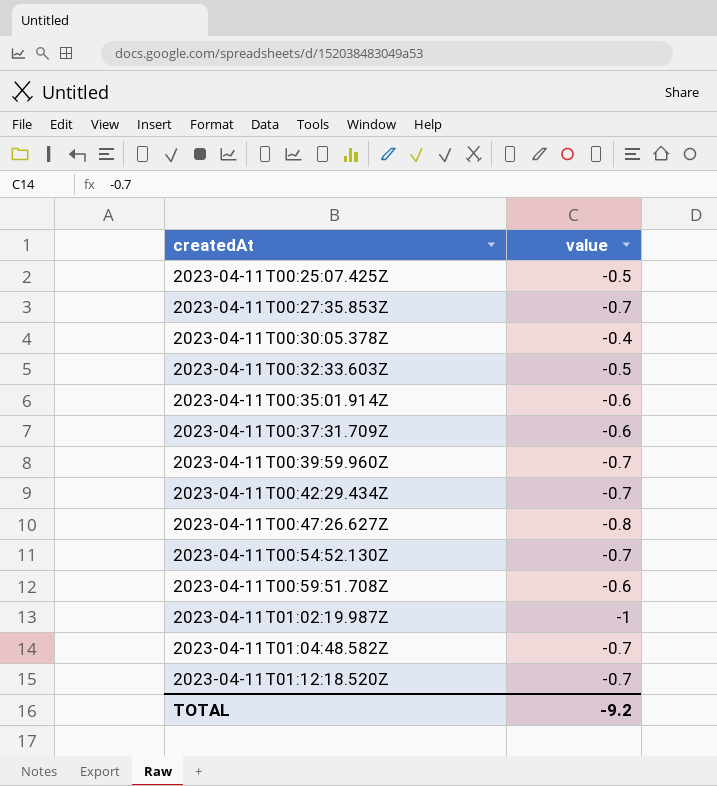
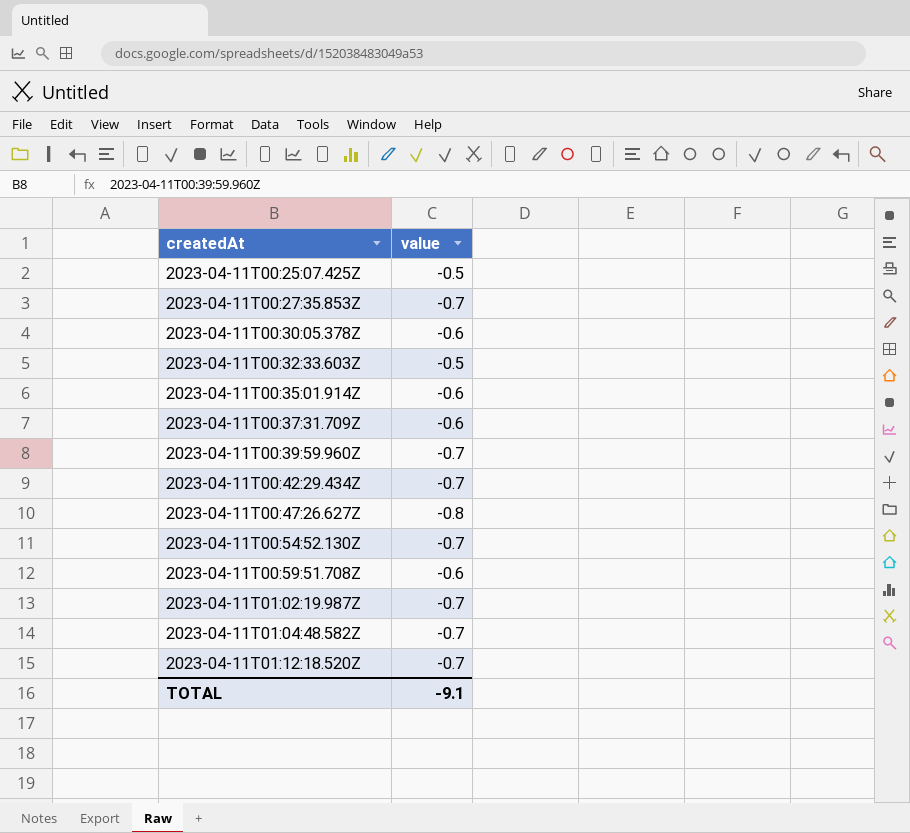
2023-04-11T00:30:05.378Z | value: -0.4 -> -0.6
2023-04-11T01:02:19.987Z | value: -1 -> -0.7
TOTAL | value: -9.2 -> -9.1

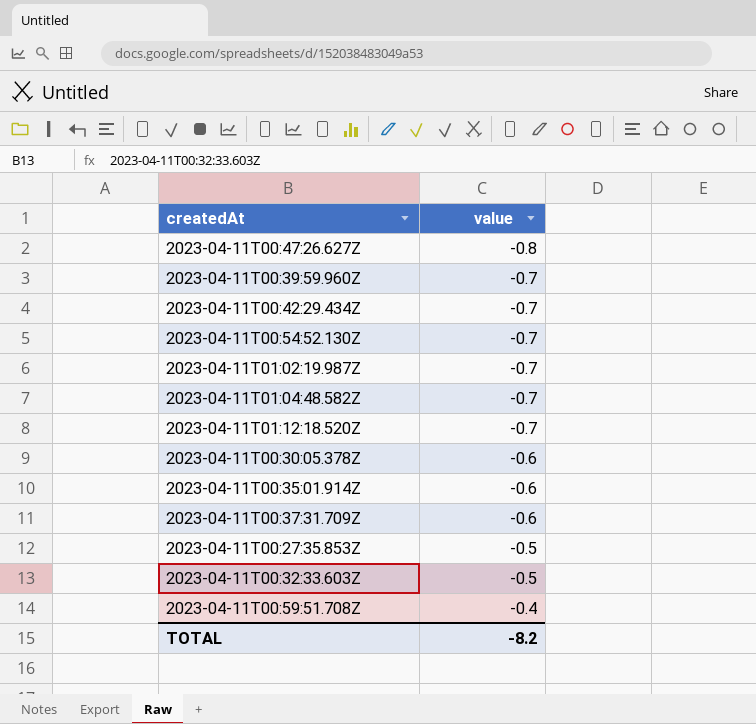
row order: createdAt ascending -> value ascending
row 2023-04-11T00:25:07.425Z: -0.5 -> none
2023-04-11T00:27:35.853Z | value: -0.7 -> -0.5
2023-04-11T00:59:51.708Z | value: -0.6 -> -0.4
TOTAL | value: -9.1 -> -8.2

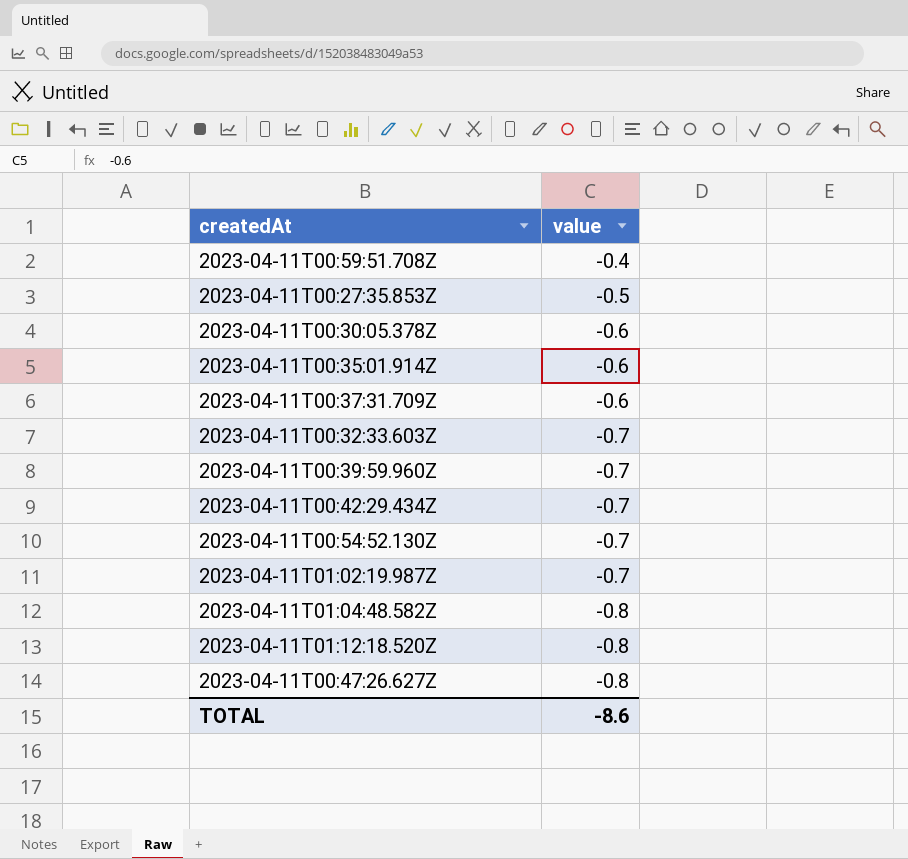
row order: value ascending -> value descending
2023-04-11T00:32:33.603Z | value: -0.5 -> -0.7
2023-04-11T01:04:48.582Z | value: -0.7 -> -0.8
2023-04-11T01:12:18.520Z | value: -0.7 -> -0.8
TOTAL | value: -8.2 -> -8.6

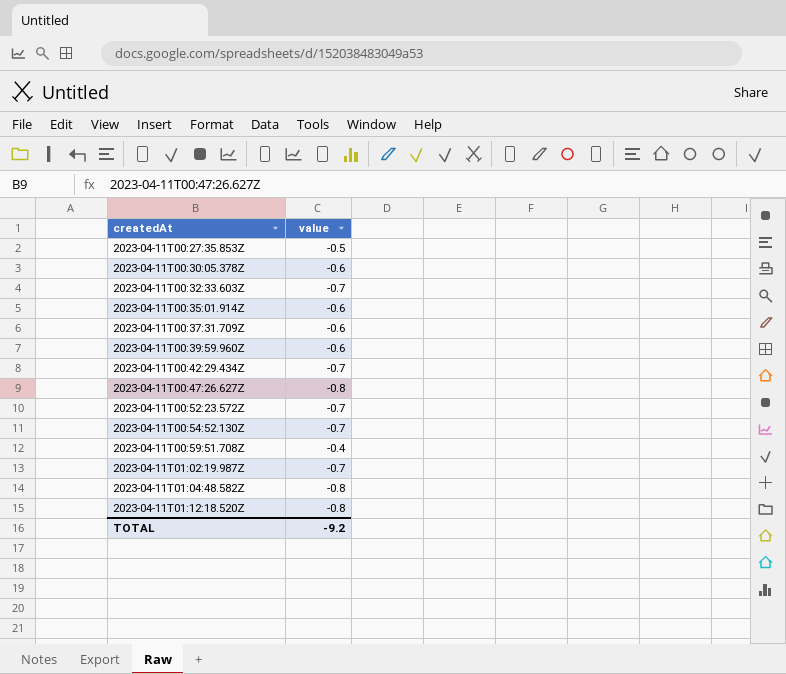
row order: value descending -> createdAt ascending
2023-04-11T00:39:59.960Z | value: -0.7 -> -0.6
row 2023-04-11T00:52:23.572Z: none -> -0.7
TOTAL | value: -8.6 -> -9.2

